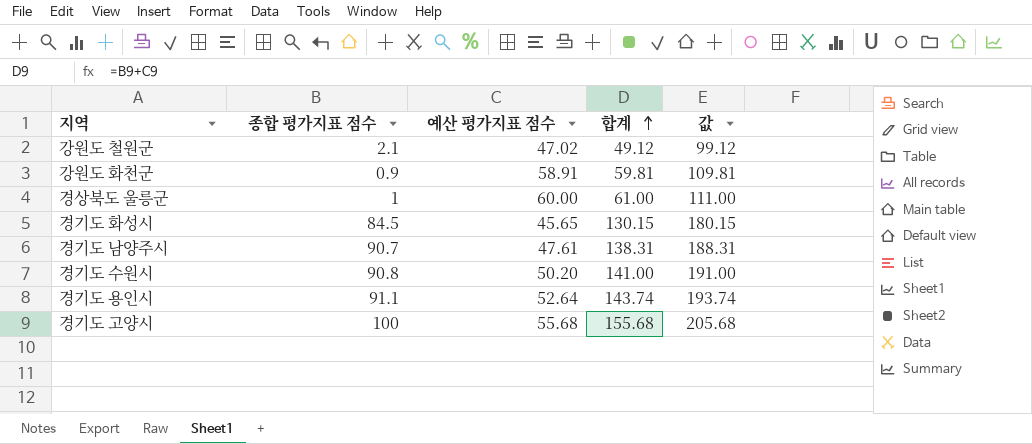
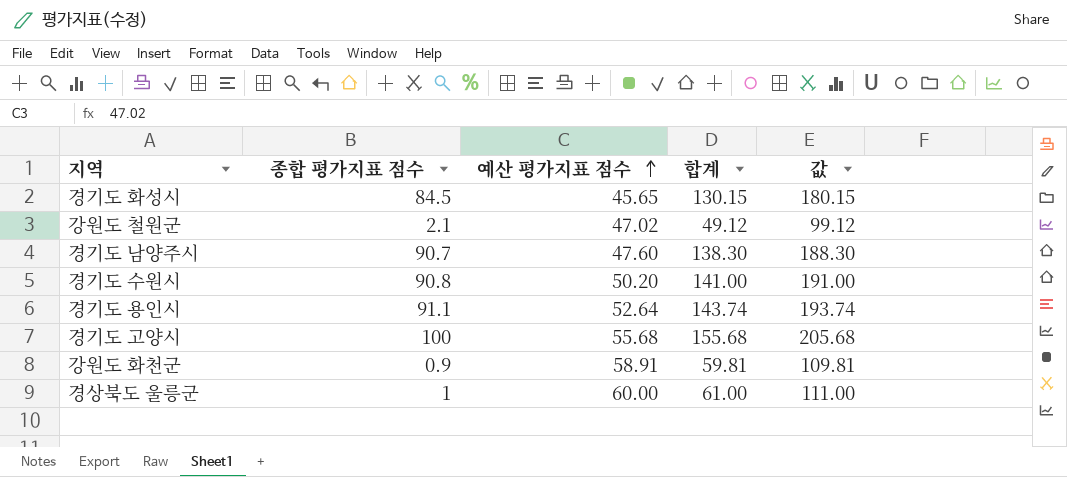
row order: 합계 ascending -> 예산 평가지표 점수 ascending
경기도 남양주시 | 예산 평가지표 점수: 47.61 -> 47.60
경기도 남양주시 | 합계: 138.31 -> 138.30
경기도 남양주시 | 값: 188.31 -> 188.30

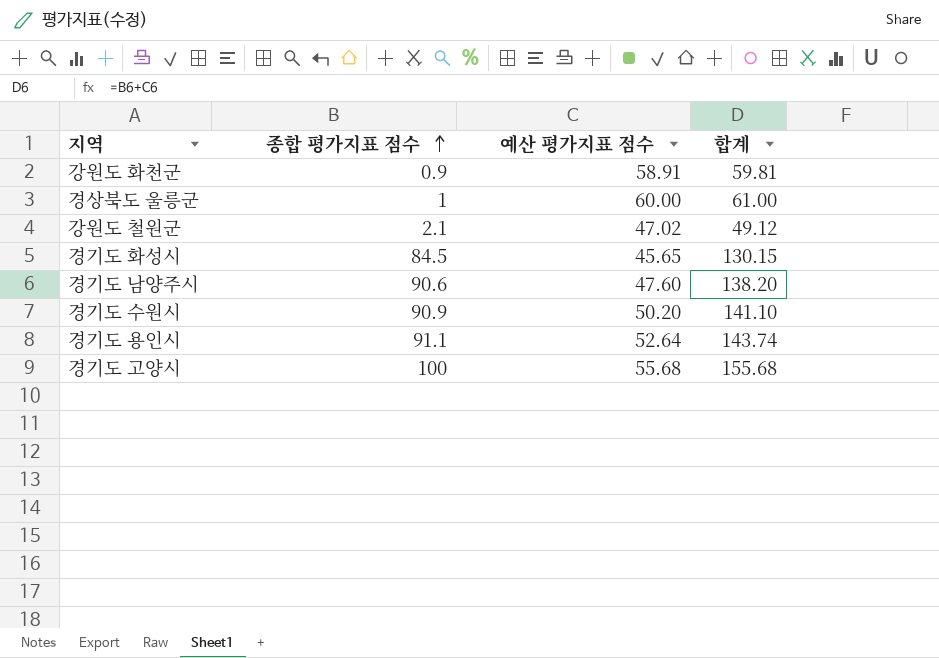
row order: 예산 평가지표 점수 ascending -> 종합 평가지표 점수 ascending
column 값 | formula: [합계] + 50 -> none
경기도 남양주시 | 종합 평가지표 점수: 90.7 -> 90.6
경기도 남양주시 | 합계: 138.30 -> 138.20
경기도 수원시 | 종합 평가지표 점수: 90.8 -> 90.9
경기도 수원시 | 합계: 141.00 -> 141.10

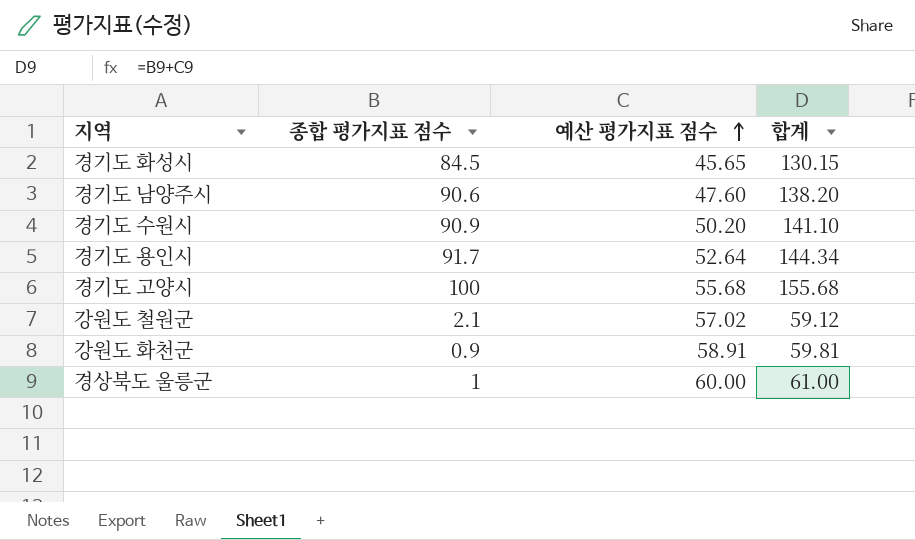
row order: 종합 평가지표 점수 ascending -> 예산 평가지표 점수 ascending
경기도 용인시 | 종합 평가지표 점수: 91.1 -> 91.7
경기도 용인시 | 합계: 143.74 -> 144.34
강원도 철원군 | 예산 평가지표 점수: 47.02 -> 57.02
강원도 철원군 | 합계: 49.12 -> 59.12

